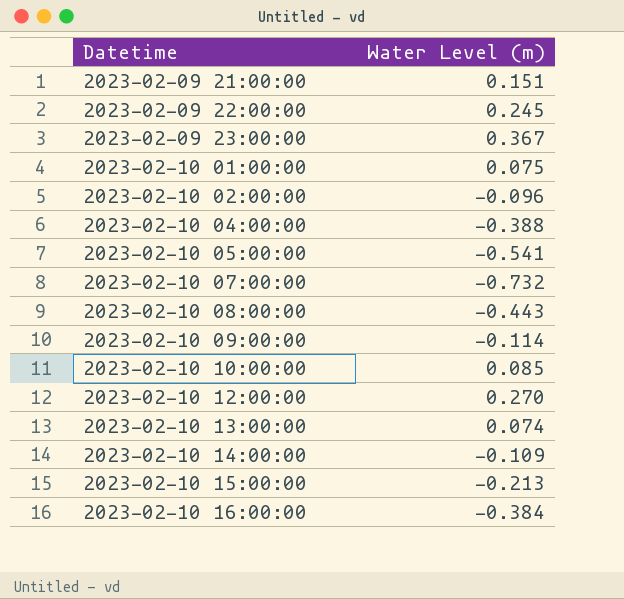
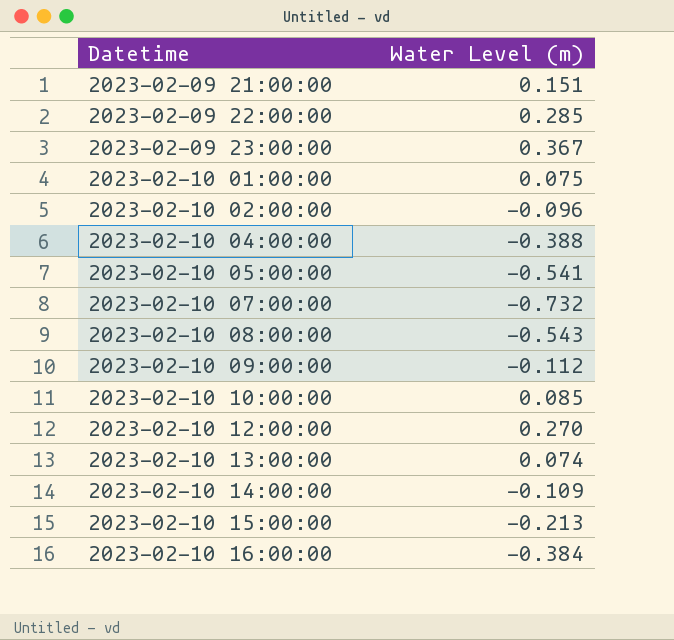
2023-02-09 22:00:00 | Water Level (m): 0.245 -> 0.285
2023-02-10 08:00:00 | Water Level (m): -0.443 -> -0.543
2023-02-10 09:00:00 | Water Level (m): -0.114 -> -0.112

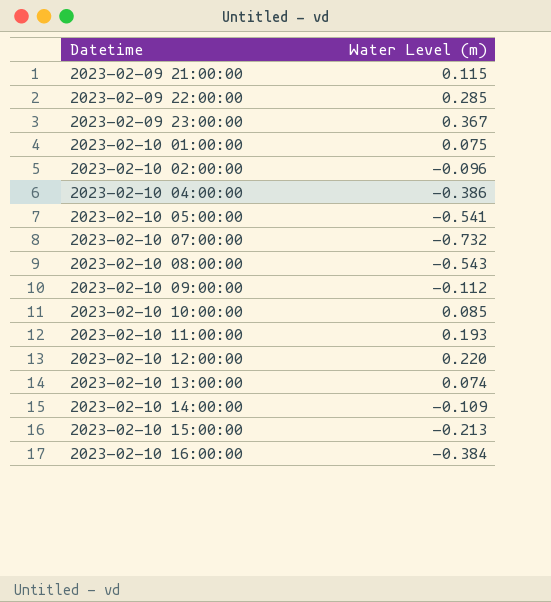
2023-02-09 21:00:00 | Water Level (m): 0.151 -> 0.115
2023-02-10 04:00:00 | Water Level (m): -0.388 -> -0.386
row 2023-02-10 11:00:00: none -> 0.193
2023-02-10 12:00:00 | Water Level (m): 0.270 -> 0.220

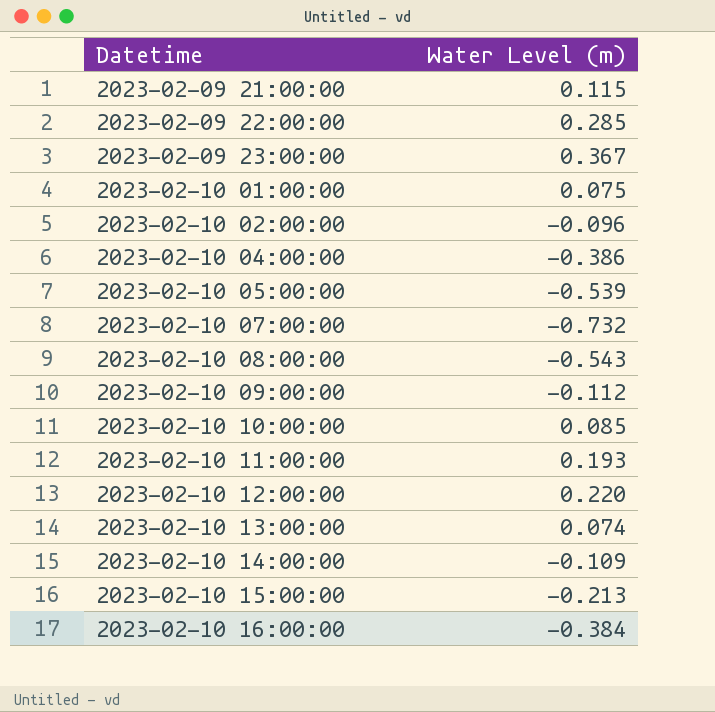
2023-02-10 05:00:00 | Water Level (m): -0.541 -> -0.539

